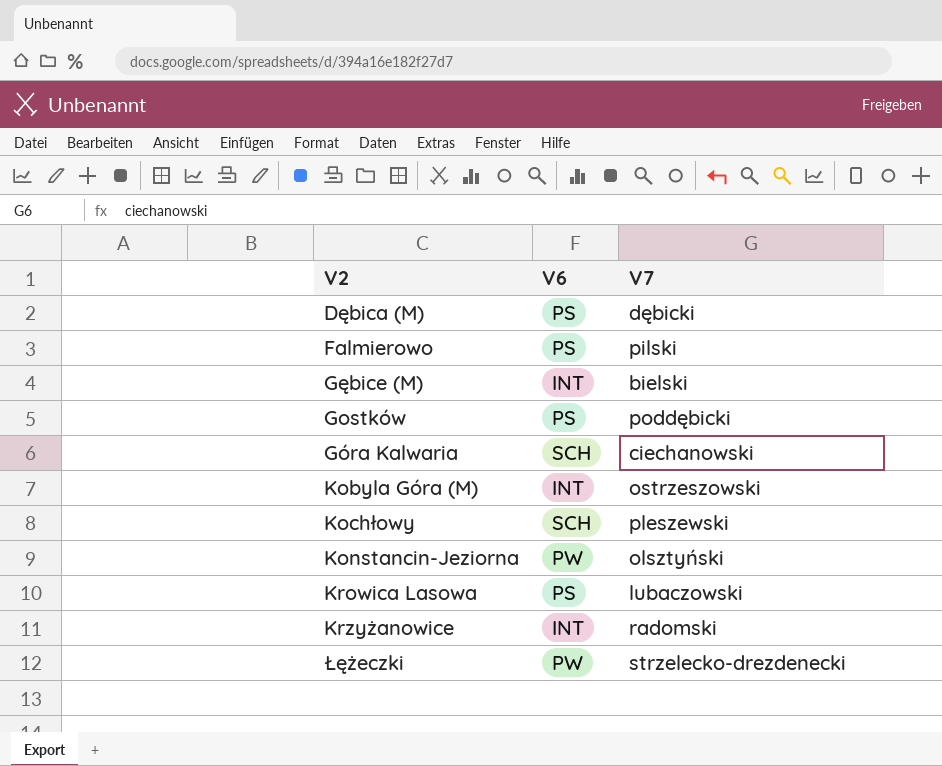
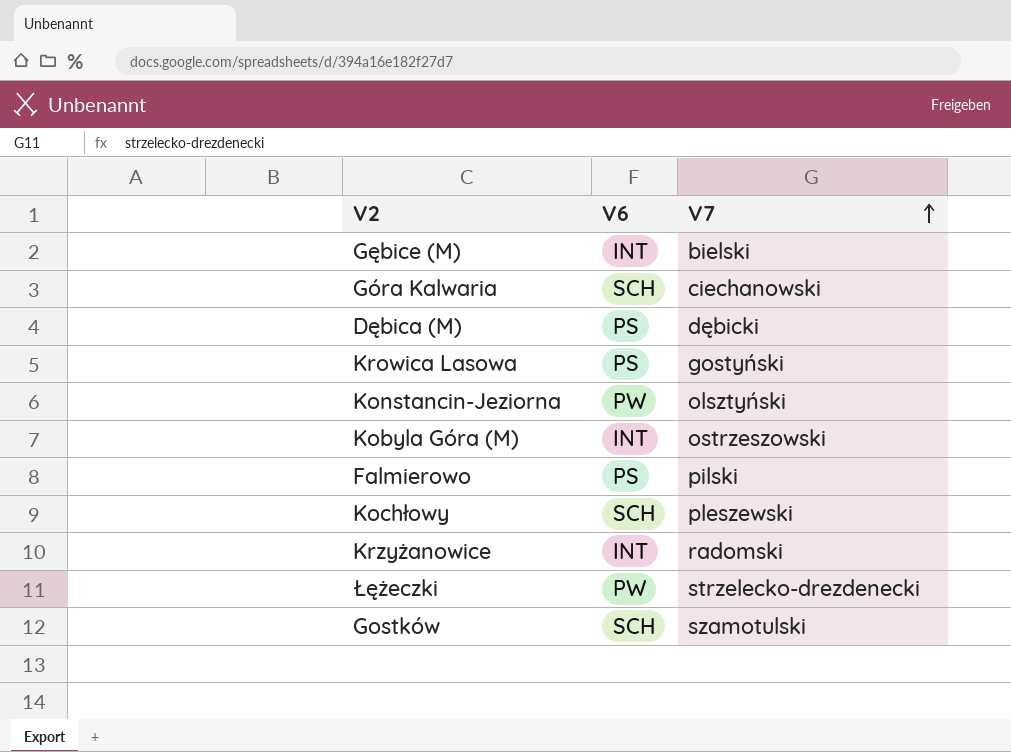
row order: none -> V7 ascending
Krowica Lasowa | V7: lubaczowski -> gostyński
Gostków | V6: PS -> SCH
Gostków | V7: poddębicki -> szamotulski

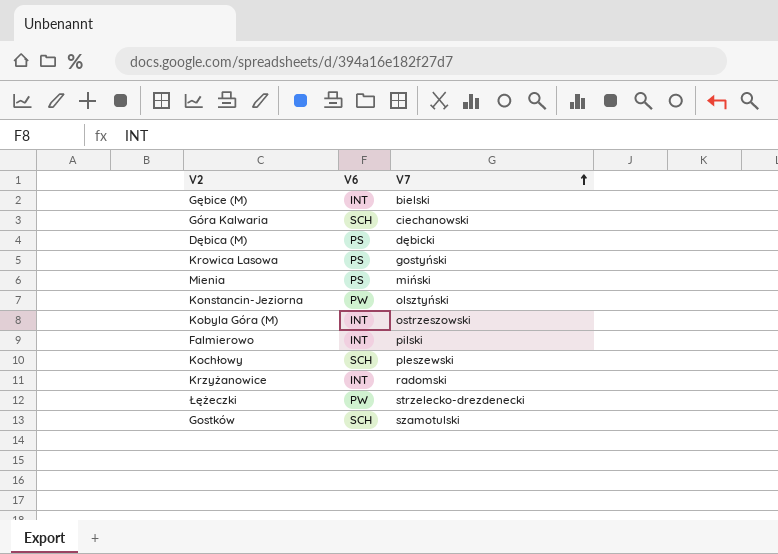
row Mienia: none -> PS | miński
Falmierowo | V6: PS -> INT

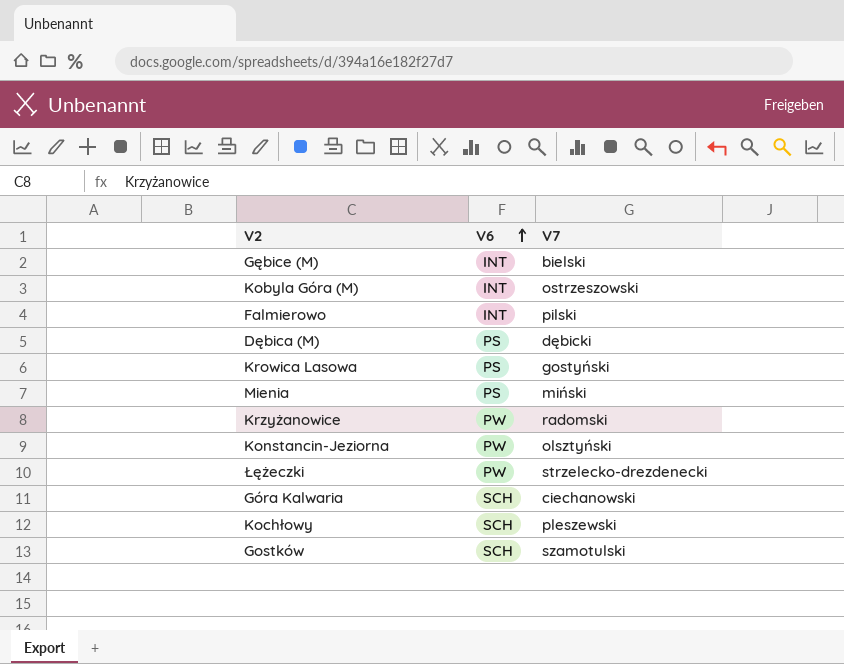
row order: V7 ascending -> V6 ascending
Krzyżanowice | V6: INT -> PW

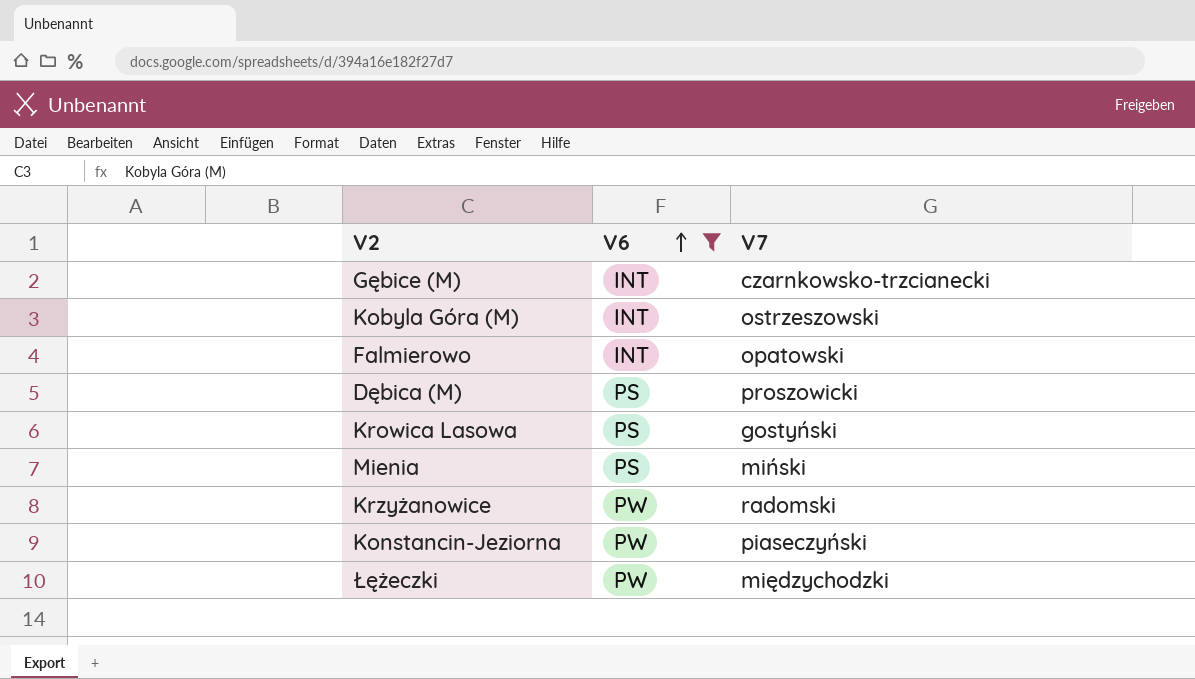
filter: none -> V6 != SCH
Gębice (M) | V7: bielski -> czarnkowsko-trzcianecki
Falmierowo | V7: pilski -> opatowski
Dębica (M) | V7: dębicki -> proszowicki
Konstancin-Jeziorna | V7: olsztyński -> piaseczyński
Łężeczki | V7: strzelecko-drezdenecki -> międzychodzki

